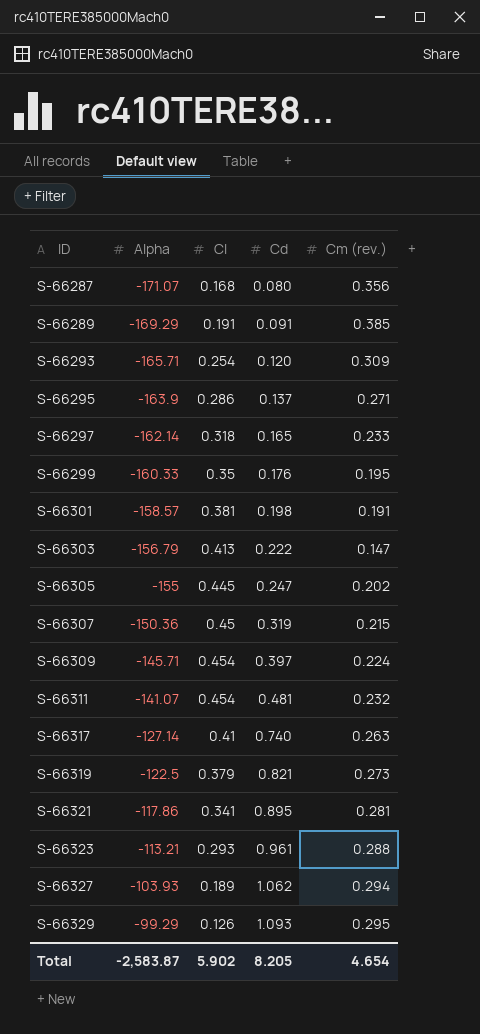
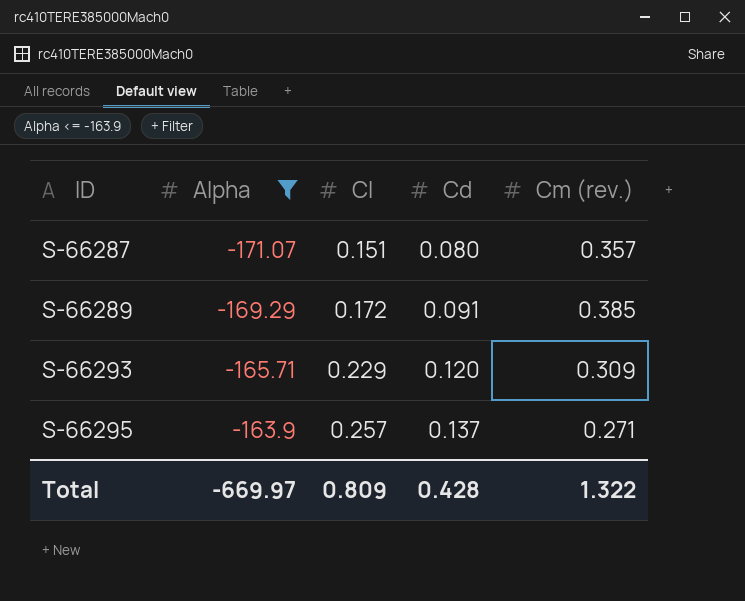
filter: none -> Alpha <= -163.9
S-66287 | Cl: 0.168 -> 0.151
S-66287 | Cm (rev.): 0.356 -> 0.357
S-66289 | Cl: 0.191 -> 0.172
S-66293 | Cl: 0.254 -> 0.229
S-66295 | Cl: 0.286 -> 0.257
Total | Alpha: -2,583.87 -> -669.97
Total | Cl: 5.902 -> 0.809
Total | Cd: 8.205 -> 0.428
Total | Cm (rev.): 4.654 -> 1.322

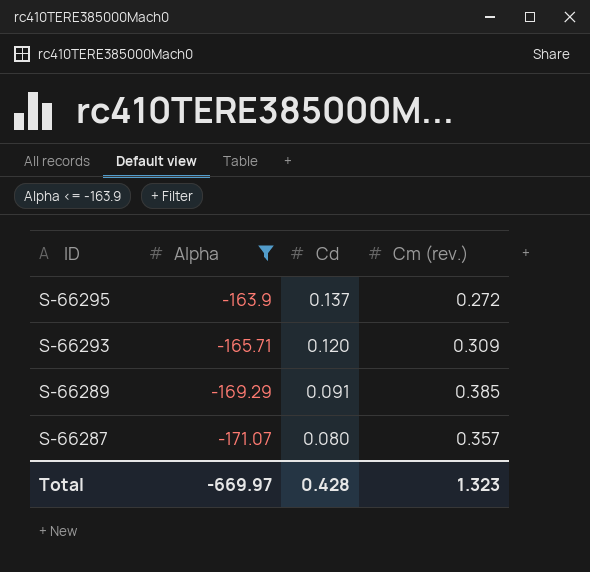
row order: ID ascending -> ID descending
column Cl | position: 3 -> none
S-66295 | Cm (rev.): 0.271 -> 0.272
Total | Cm (rev.): 1.322 -> 1.323

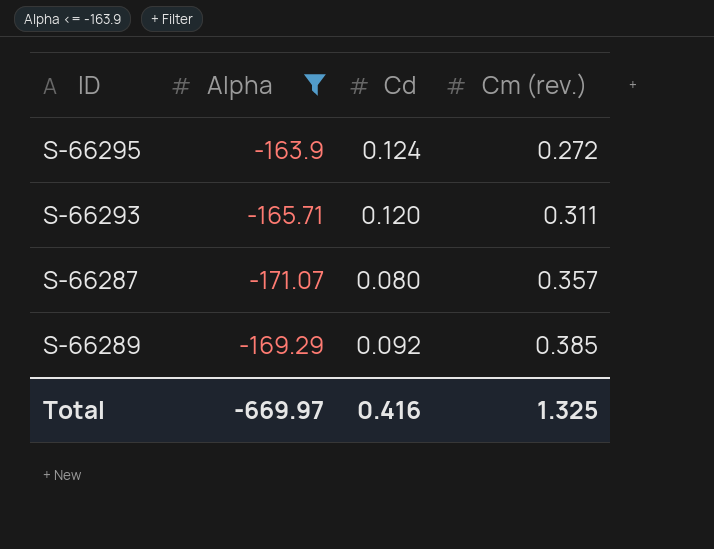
row order: ID descending -> Cm (rev.) ascending
S-66295 | Cd: 0.137 -> 0.124
S-66293 | Cm (rev.): 0.309 -> 0.311
S-66289 | Cd: 0.091 -> 0.092
Total | Cd: 0.428 -> 0.416
Total | Cm (rev.): 1.323 -> 1.325

